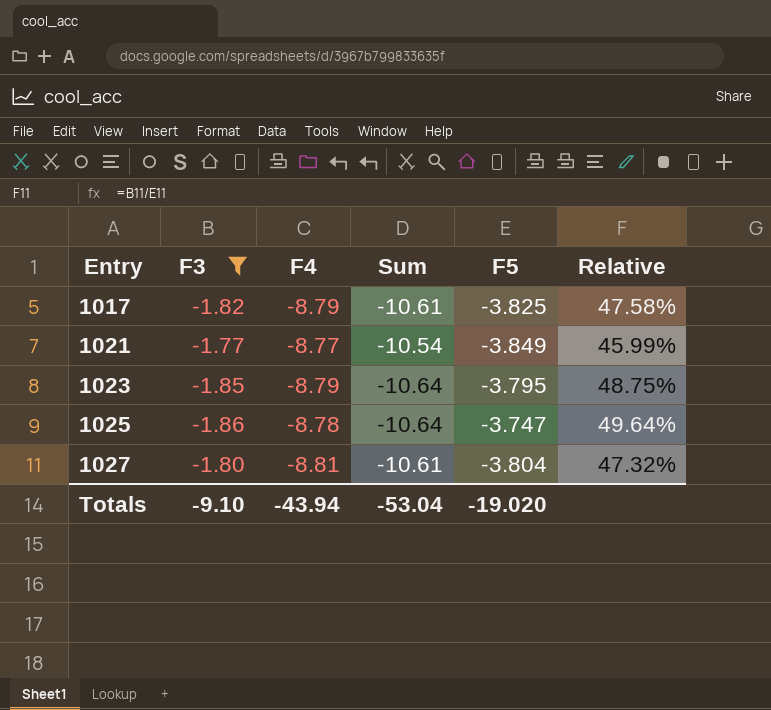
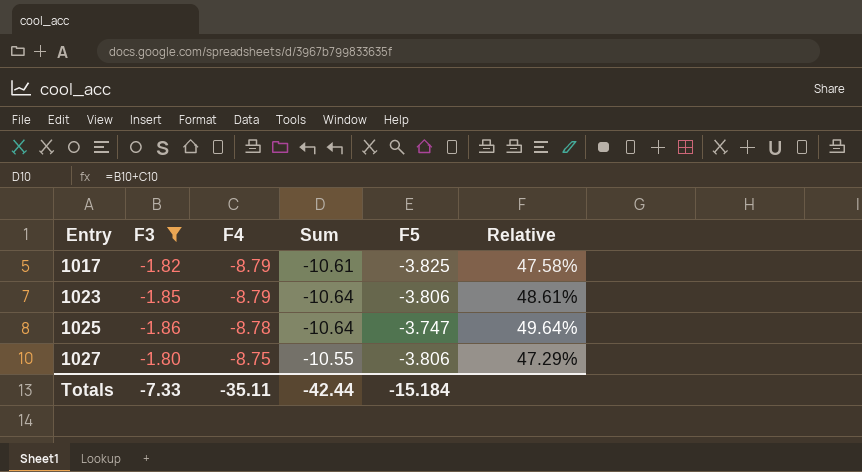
row 1021: -1.77 | -8.77 | -10.54 | -3.849 | 45.99% -> none
1023 | F5: -3.795 -> -3.806
1023 | Relative: 48.75% -> 48.61%
1027 | F4: -8.81 -> -8.75
1027 | Sum: -10.61 -> -10.55
1027 | F5: -3.804 -> -3.806
1027 | Relative: 47.32% -> 47.29%
Totals | F3: -9.10 -> -7.33
Totals | F4: -43.94 -> -35.11
Totals | Sum: -53.04 -> -42.44
Totals | F5: -19.020 -> -15.184

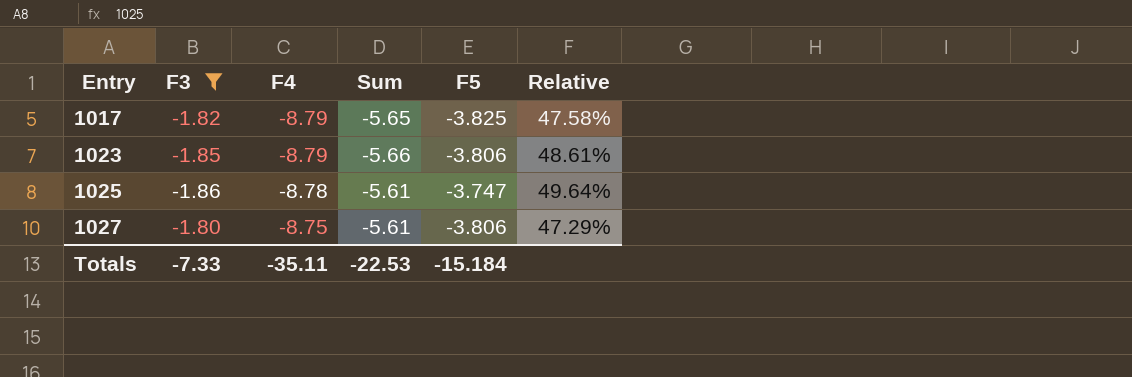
column Sum | formula: [F3] + [F4] -> [F3] + [F5]
Totals | Sum: -42.44 -> -22.53

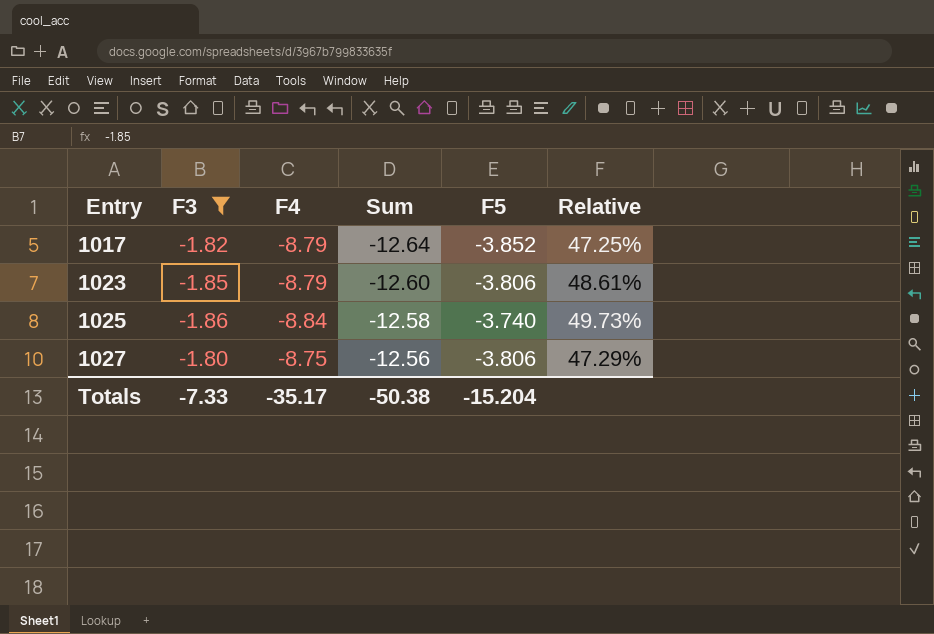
column Sum | formula: [F3] + [F5] -> [F4] + [F5]
1017 | F5: -3.825 -> -3.852
1017 | Relative: 47.58% -> 47.25%
1025 | F4: -8.78 -> -8.84
1025 | F5: -3.747 -> -3.740
1025 | Relative: 49.64% -> 49.73%
Totals | F4: -35.11 -> -35.17
Totals | Sum: -22.53 -> -50.38
Totals | F5: -15.184 -> -15.204

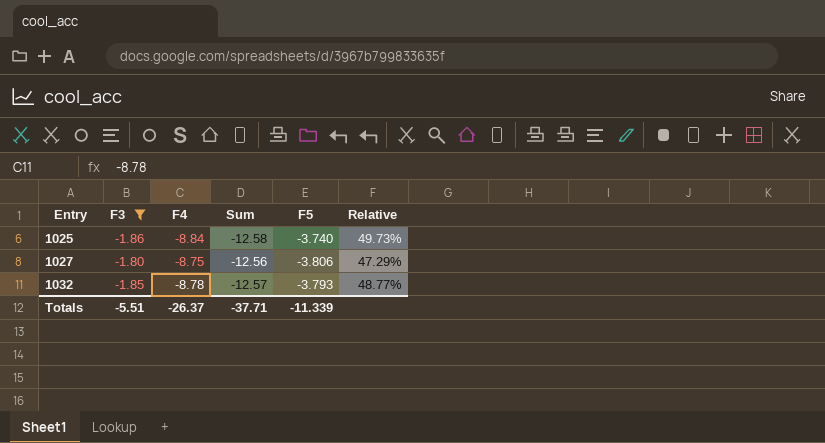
row 1017: -1.82 | -8.79 | -12.64 | -3.852 | 47.25% -> none
row 1023: -1.85 | -8.79 | -12.60 | -3.806 | 48.61% -> none
row 1032: none -> -1.85 | -8.78 | -12.57 | -3.793 | 48.77%
Totals | F3: -7.33 -> -5.51
Totals | F4: -35.17 -> -26.37
Totals | Sum: -50.38 -> -37.71
Totals | F5: -15.204 -> -11.339

